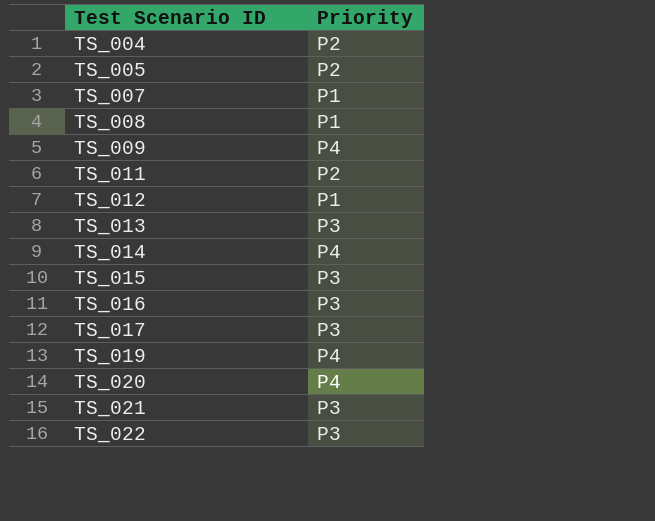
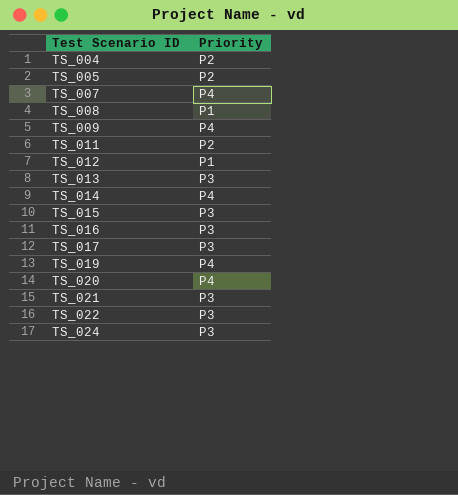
TS_007 | Priority: P1 -> P4
row TS_024: none -> P3

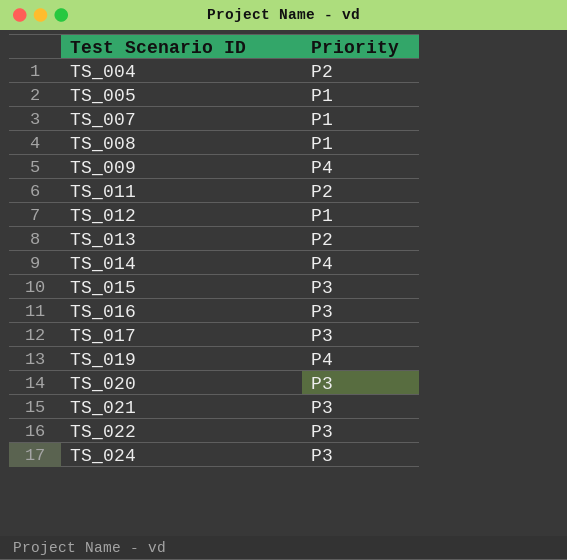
TS_005 | Priority: P2 -> P1
TS_007 | Priority: P4 -> P1
TS_013 | Priority: P3 -> P2
TS_020 | Priority: P4 -> P3

